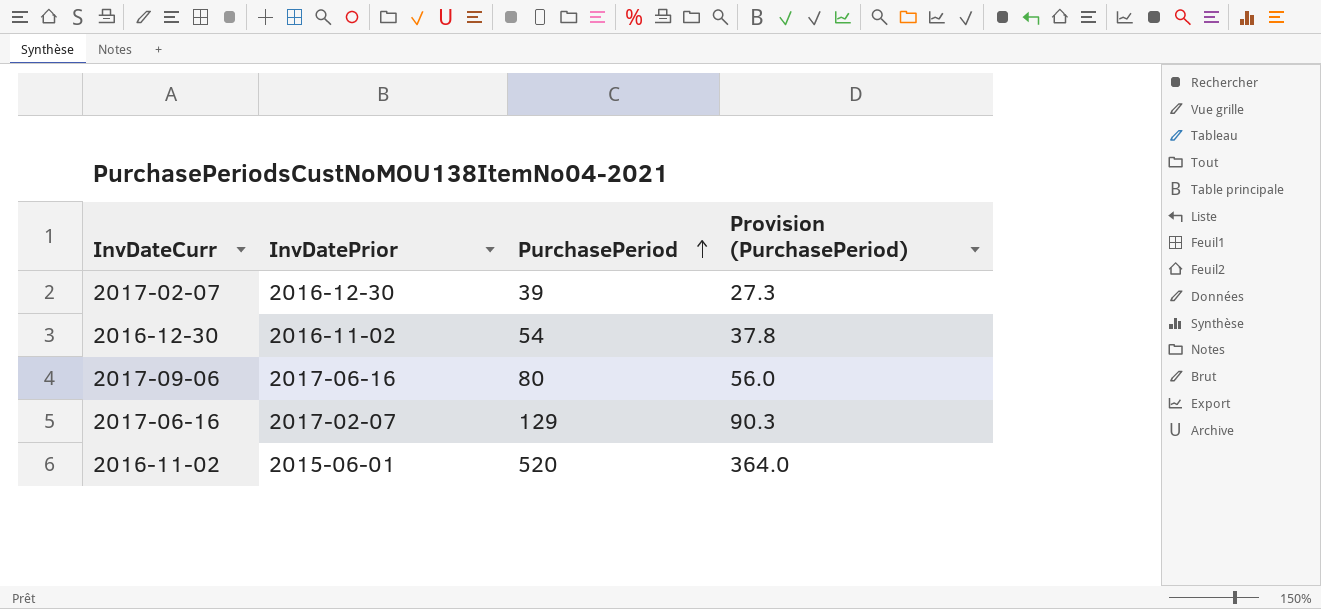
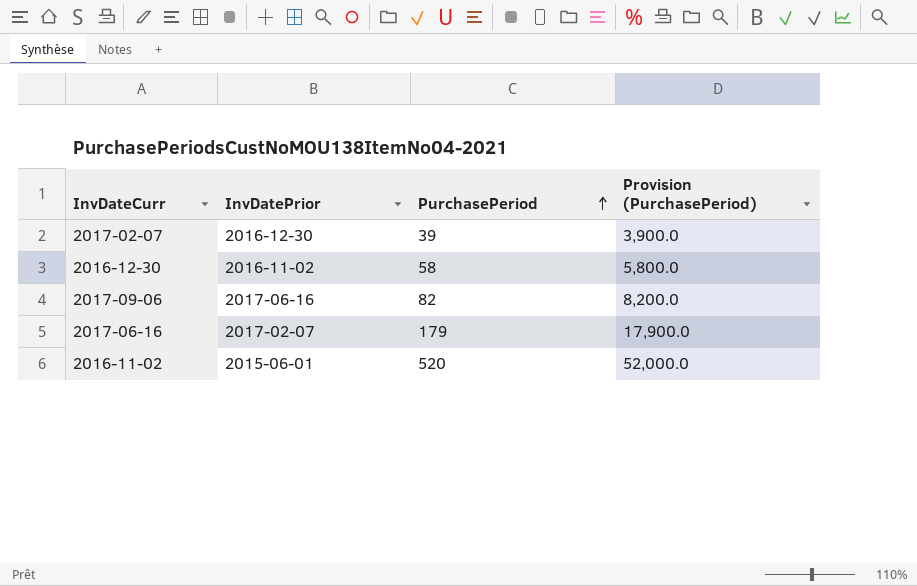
column Provision (PurchasePeriod) | formula: [PurchasePeriod] * 0.7 -> [PurchasePeriod] * 100
2016-12-30 | PurchasePeriod: 54 -> 58
2017-09-06 | PurchasePeriod: 80 -> 82
2017-06-16 | PurchasePeriod: 129 -> 179

